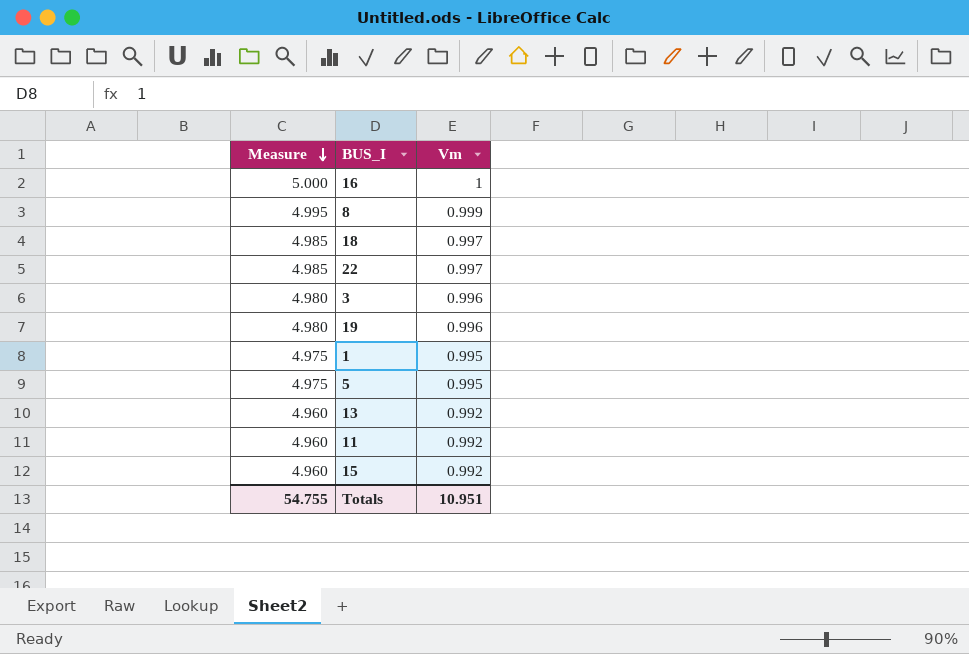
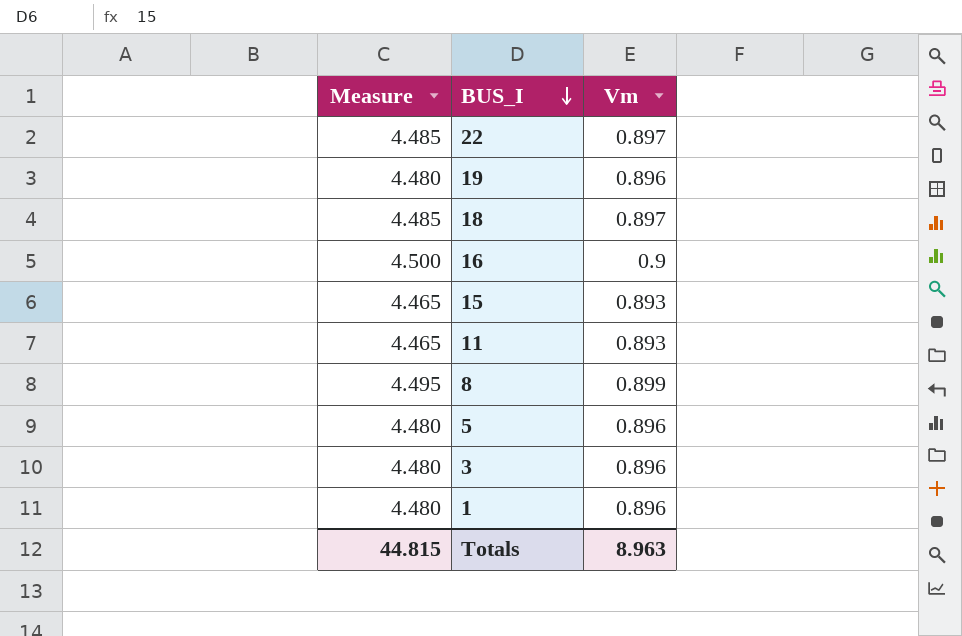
row order: Measure descending -> BUS_I descending
row 13: 4.960 | 0.992 -> none
22 | Measure: 4.985 -> 4.485
22 | Vm: 0.997 -> 0.897
19 | Measure: 4.980 -> 4.480
19 | Vm: 0.996 -> 0.896
18 | Measure: 4.985 -> 4.485
18 | Vm: 0.997 -> 0.897
16 | Measure: 5.000 -> 4.500
16 | Vm: 1 -> 0.9
15 | Measure: 4.960 -> 4.465
15 | Vm: 0.992 -> 0.893
11 | Measure: 4.960 -> 4.465
11 | Vm: 0.992 -> 0.893
8 | Measure: 4.995 -> 4.495
8 | Vm: 0.999 -> 0.899
5 | Measure: 4.975 -> 4.480
5 | Vm: 0.995 -> 0.896
3 | Measure: 4.980 -> 4.480
3 | Vm: 0.996 -> 0.896
1 | Measure: 4.975 -> 4.480
1 | Vm: 0.995 -> 0.896
Totals | Measure: 54.755 -> 44.815
Totals | Vm: 10.951 -> 8.963

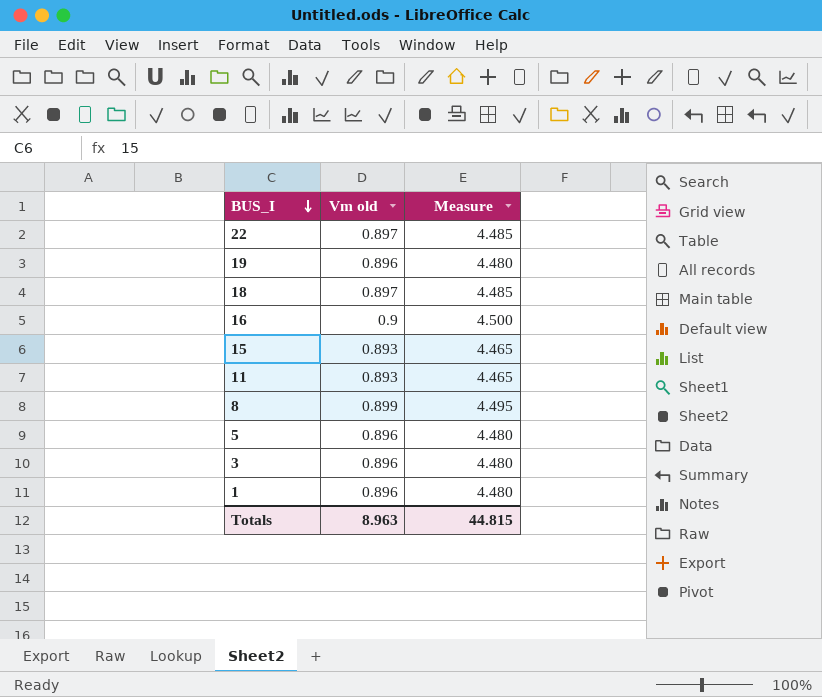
column name: Vm -> Vm old
column Measure | position: 1 -> 3

